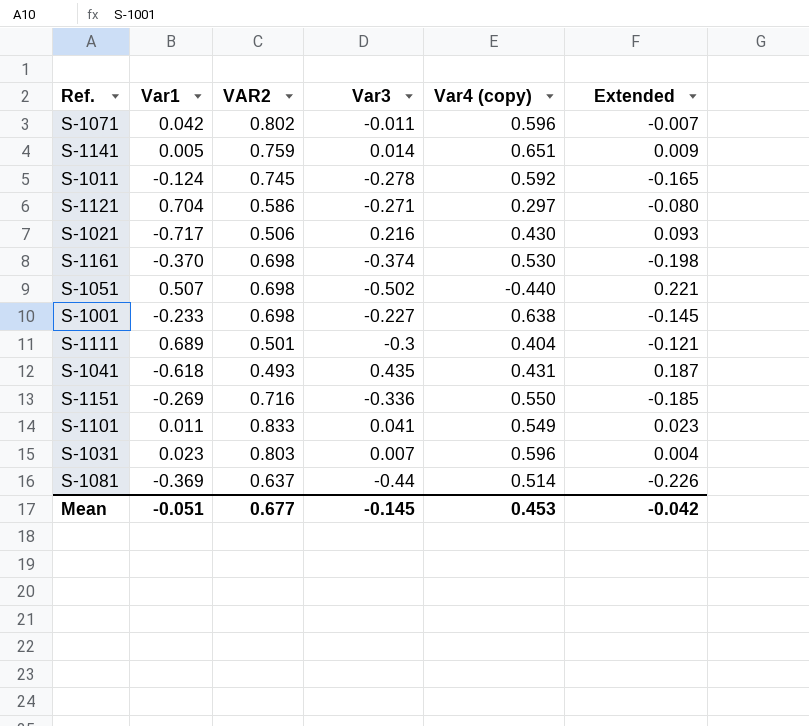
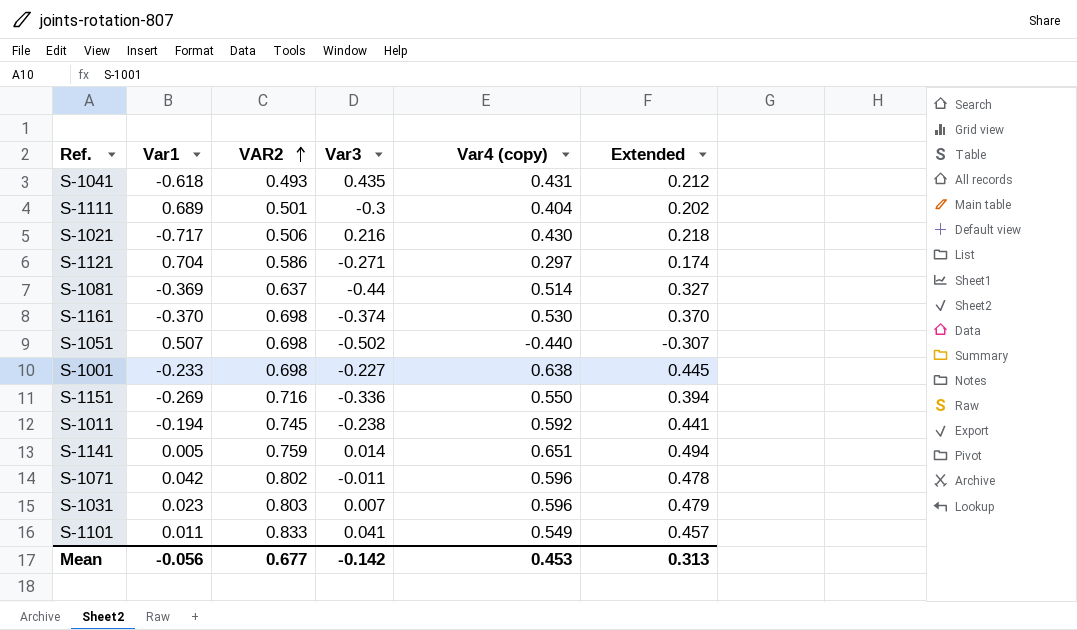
row order: none -> VAR2 ascending
column Extended | formula: [Var3] * [Var4 (copy)] -> [VAR2] * [Var4 (copy)]
S-1011 | Var1: -0.124 -> -0.194
S-1011 | Var3: -0.278 -> -0.238
Mean | Var1: -0.051 -> -0.056
Mean | Var3: -0.145 -> -0.142
Mean | Extended: -0.042 -> 0.313

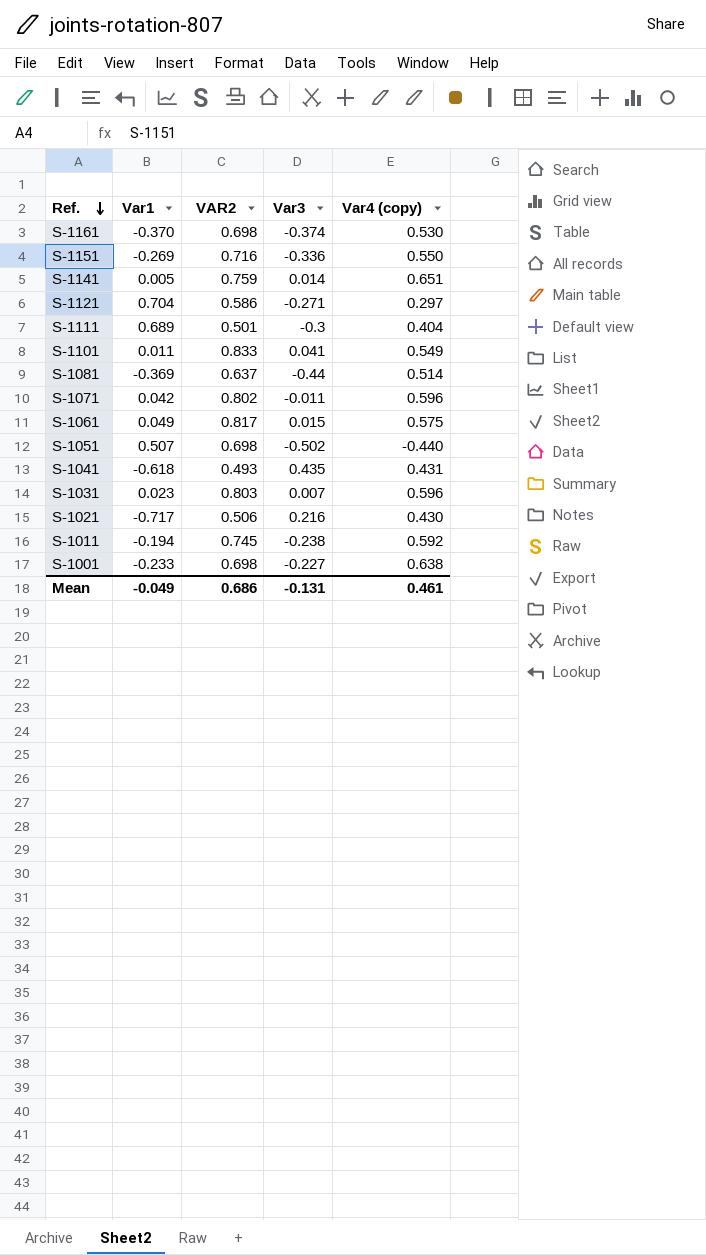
row order: VAR2 ascending -> Ref. descending
column Extended | formula: [VAR2] * [Var4 (copy)] -> none
row S-1061: none -> 0.049 | 0.817 | 0.015 | 0.575
Mean | Var1: -0.056 -> -0.049
Mean | VAR2: 0.677 -> 0.686
Mean | Var3: -0.142 -> -0.131
Mean | Var4 (copy): 0.453 -> 0.461

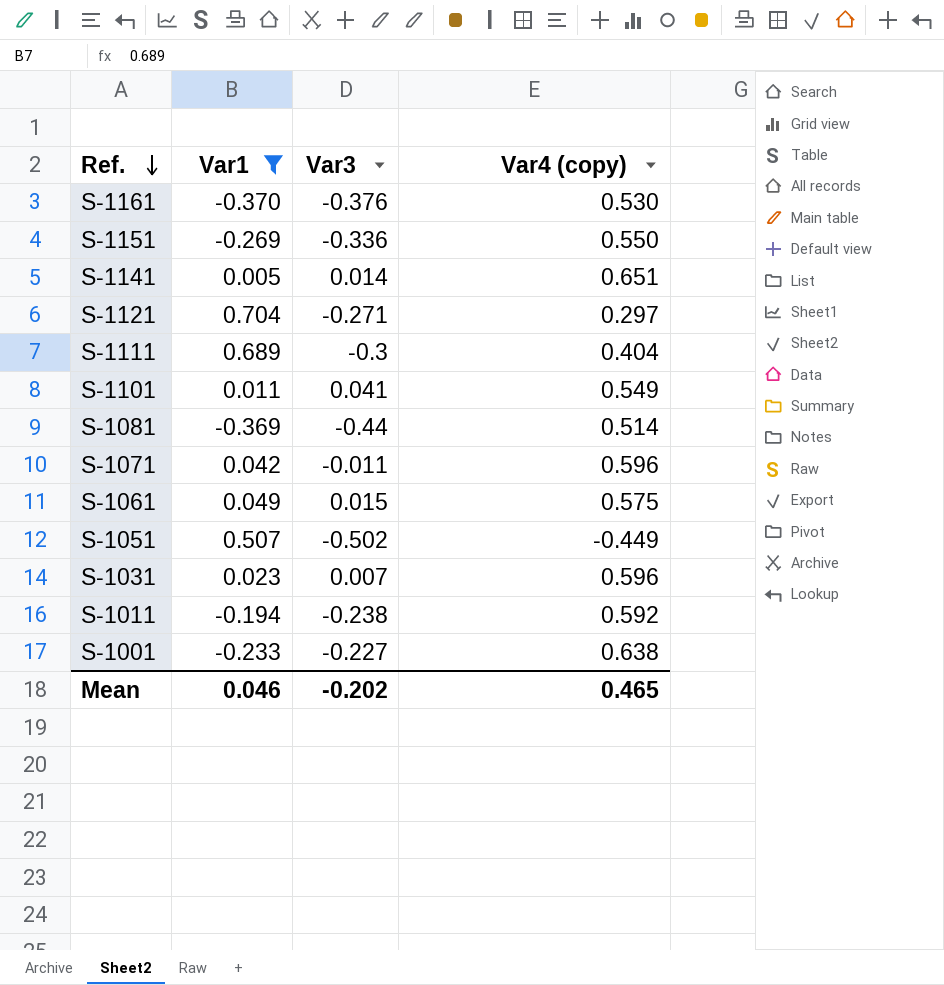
filter: none -> Var1 >= -0.370
column VAR2 | position: 3 -> none
S-1161 | Var3: -0.374 -> -0.376
S-1051 | Var4 (copy): -0.440 -> -0.449
Mean | Var1: -0.049 -> 0.046
Mean | Var3: -0.131 -> -0.202
Mean | Var4 (copy): 0.461 -> 0.465

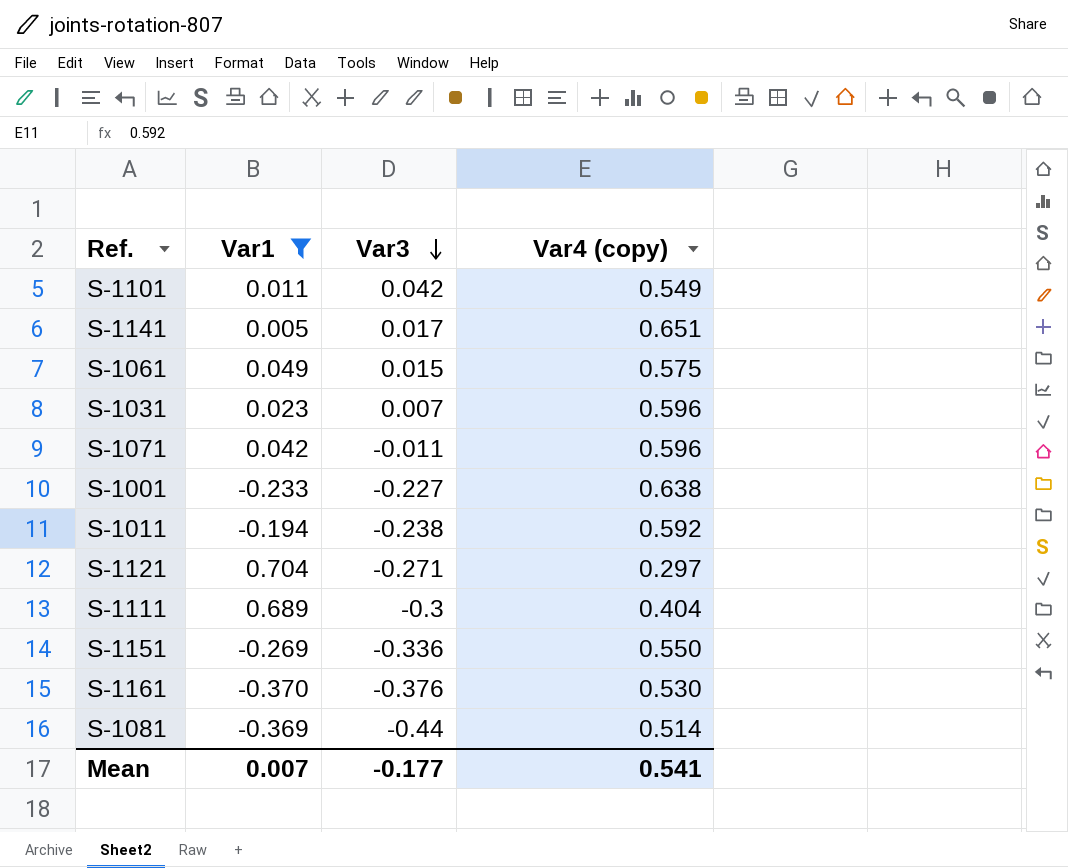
row order: Ref. descending -> Var3 descending
row S-1051: 0.507 | -0.502 | -0.449 -> none
S-1101 | Var3: 0.041 -> 0.042
S-1141 | Var3: 0.014 -> 0.017
Mean | Var1: 0.046 -> 0.007
Mean | Var3: -0.202 -> -0.177
Mean | Var4 (copy): 0.465 -> 0.541

